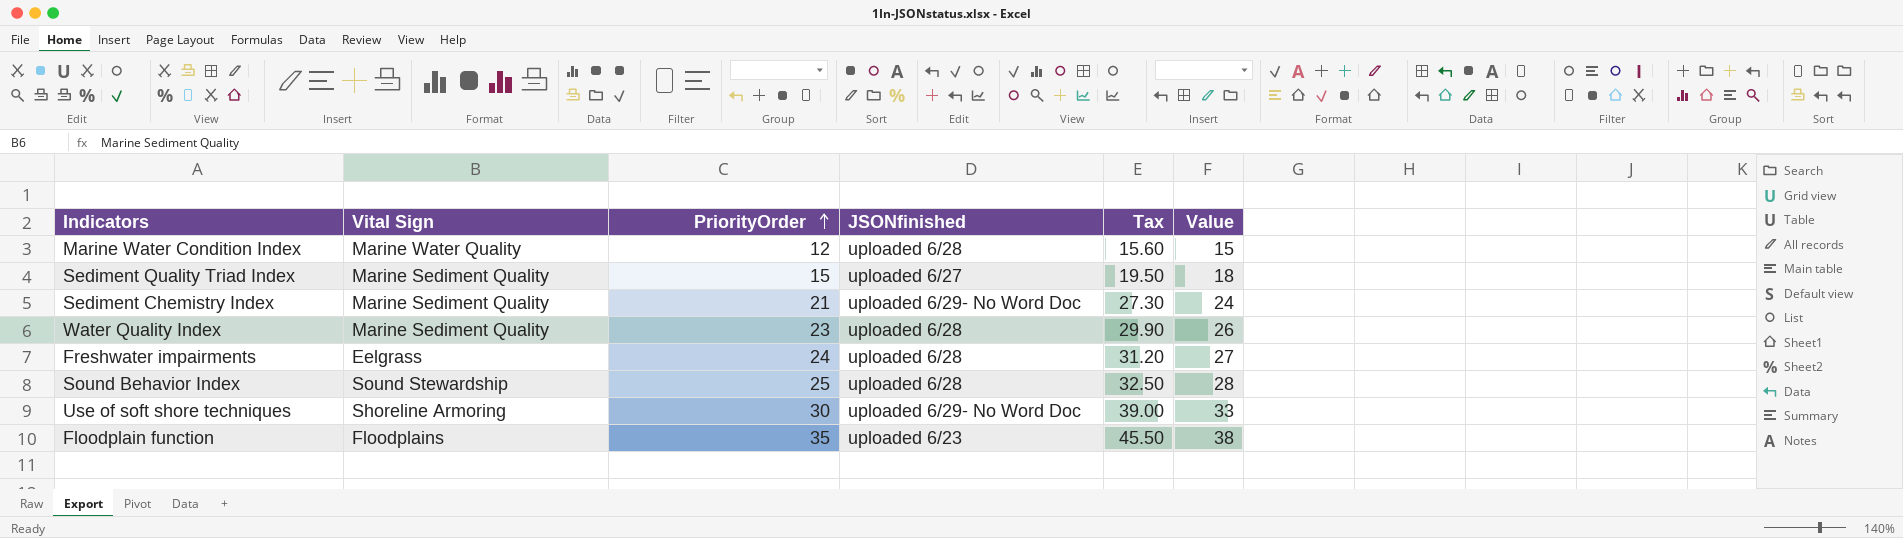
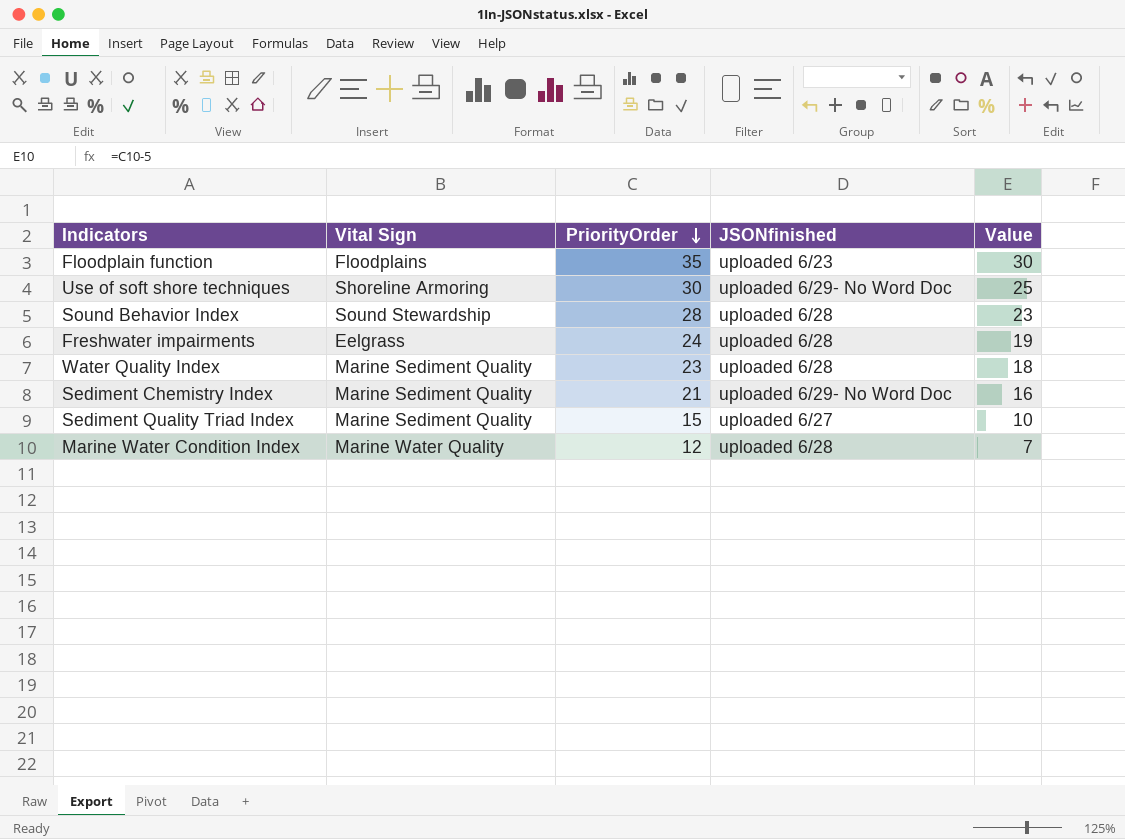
row order: PriorityOrder ascending -> PriorityOrder descending
column Tax | formula: [PriorityOrder] * 1.3 -> none
column Value | formula: [PriorityOrder] + 3 -> [PriorityOrder] - 5
Sound Behavior Index | PriorityOrder: 25 -> 28

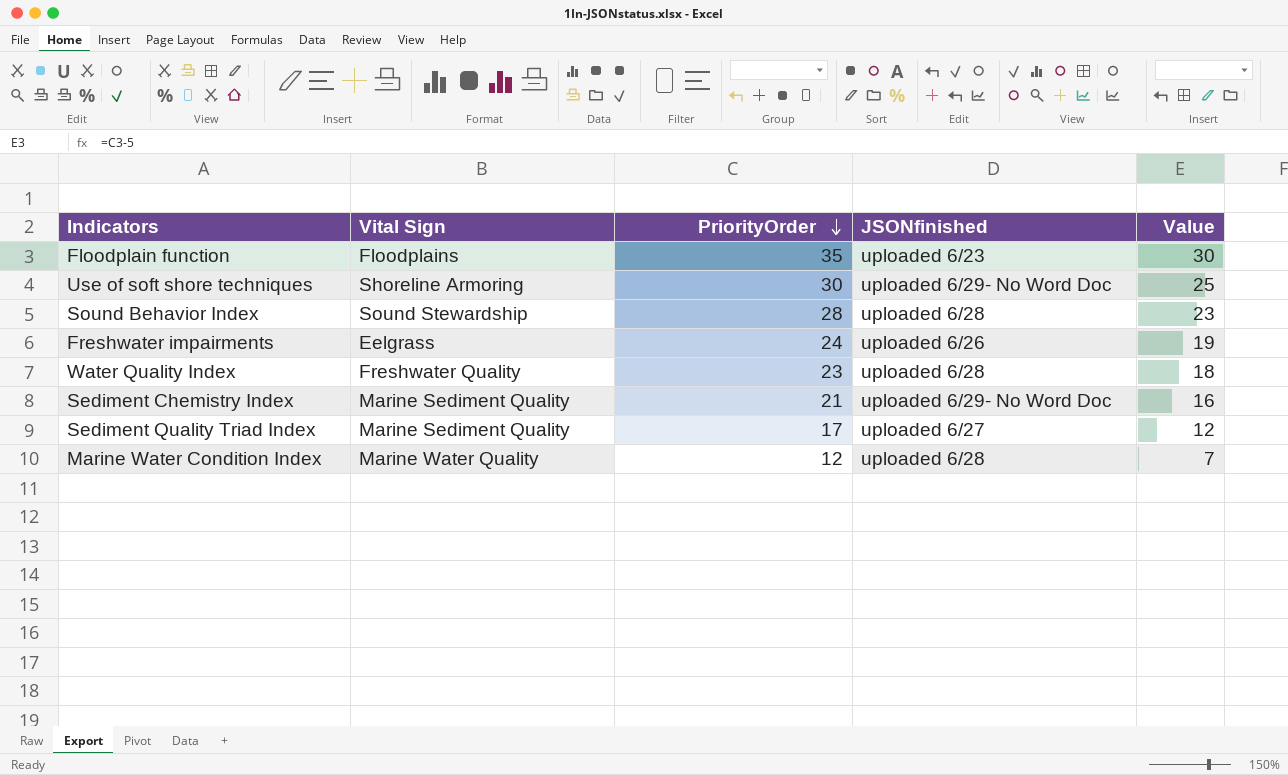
Freshwater impairments | JSONfinished: uploaded 6/28 -> uploaded 6/26
Water Quality Index | Vital Sign: Marine Sediment Quality -> Freshwater Quality
Sediment Quality Triad Index | PriorityOrder: 15 -> 17
Sediment Quality Triad Index | Value: 10 -> 12

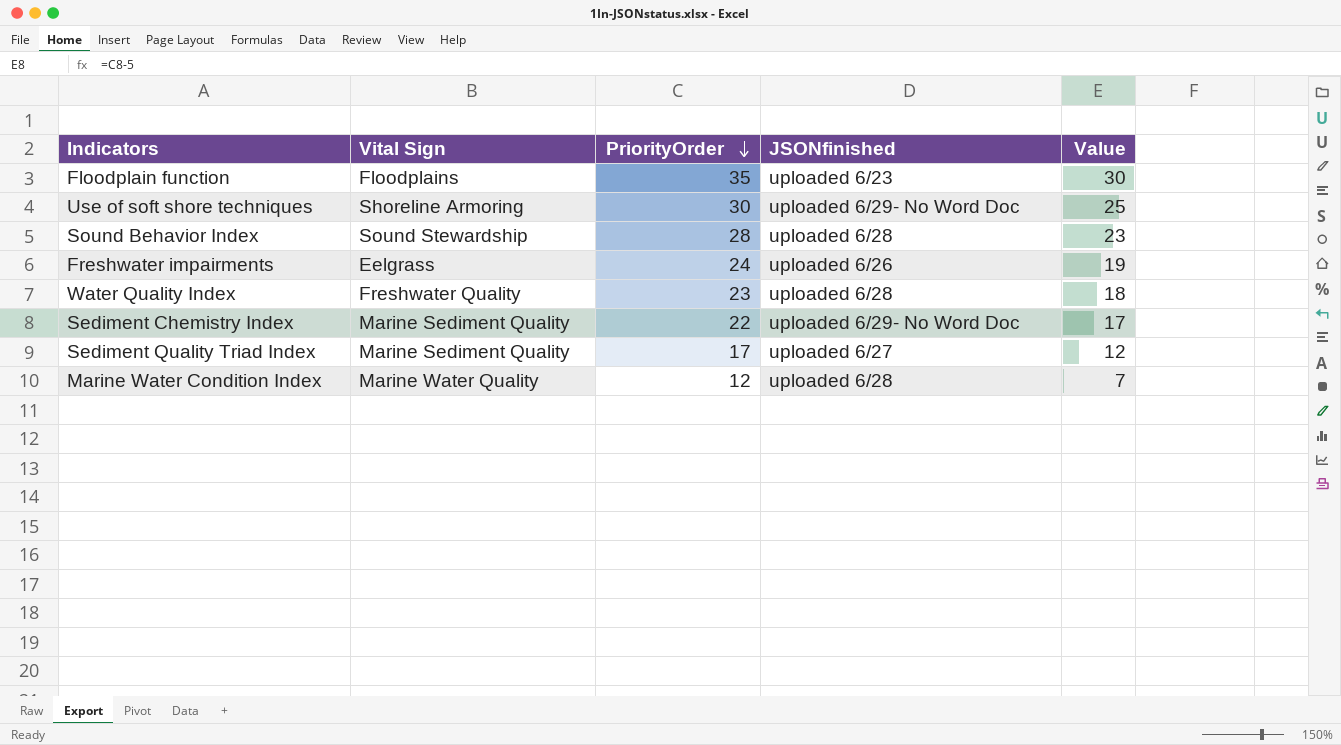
Sediment Chemistry Index | PriorityOrder: 21 -> 22
Sediment Chemistry Index | Value: 16 -> 17

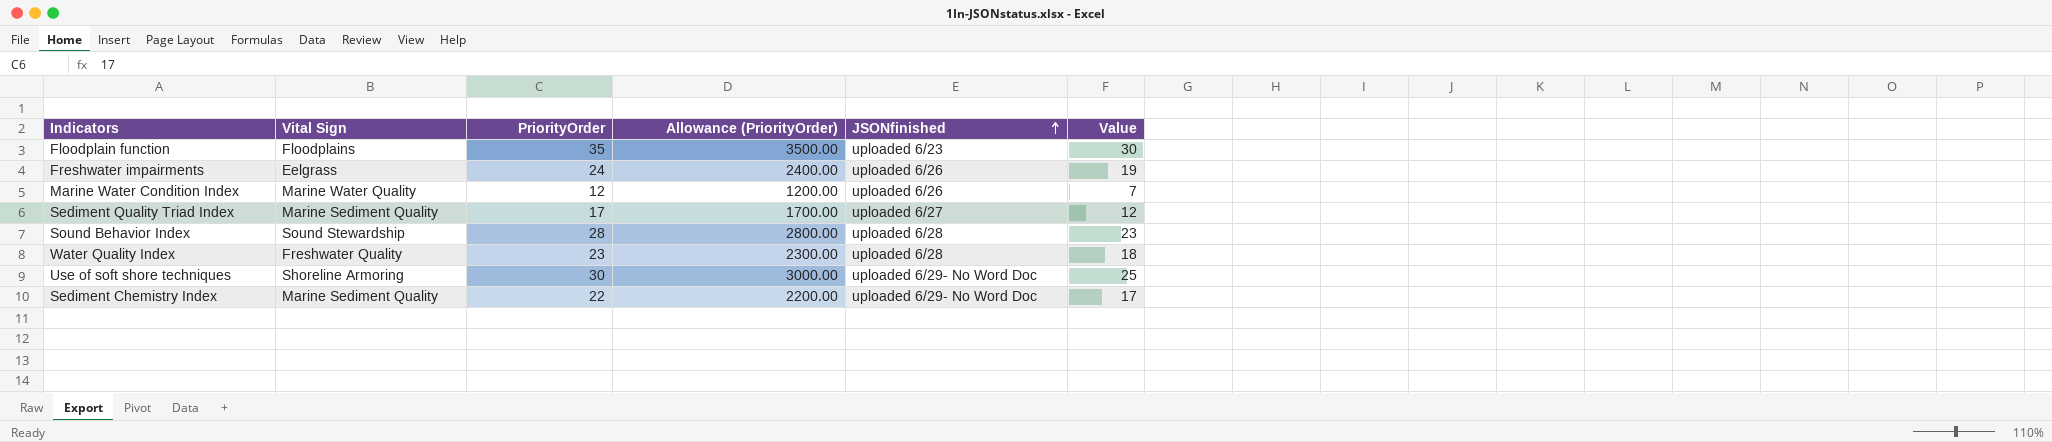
row order: PriorityOrder descending -> JSONfinished ascending
column Allowance (PriorityOrder) | formula: none -> [PriorityOrder] * 100
Marine Water Condition Index | JSONfinished: uploaded 6/28 -> uploaded 6/26

